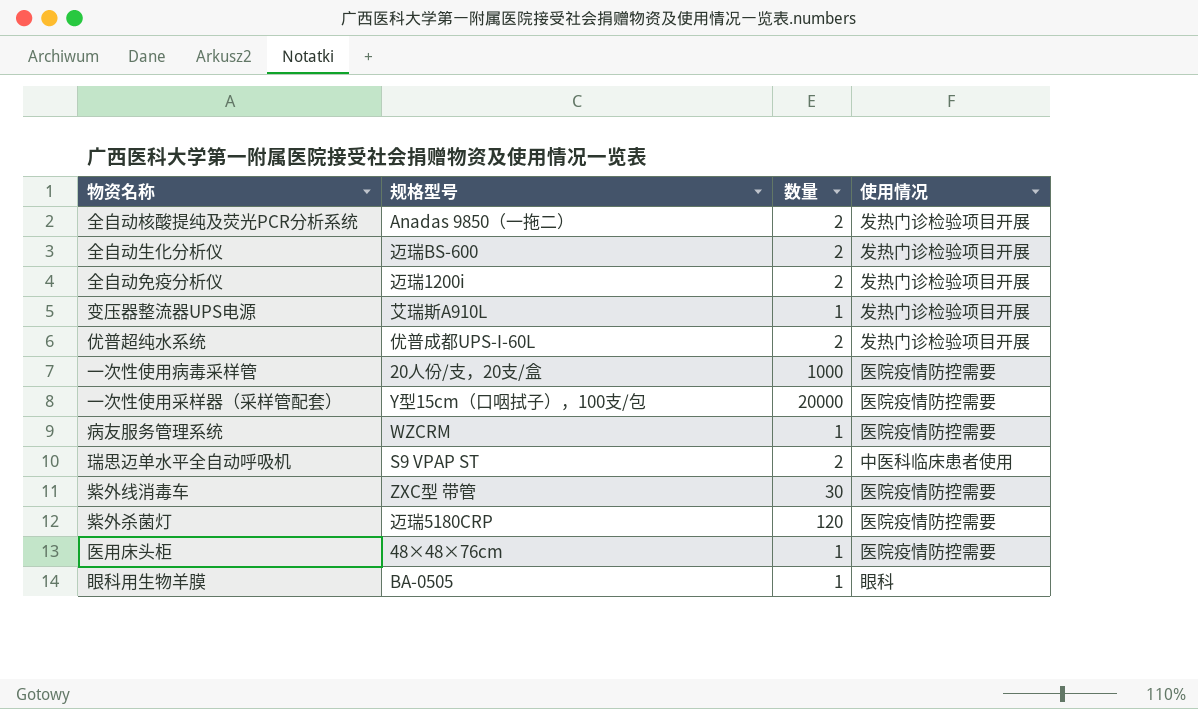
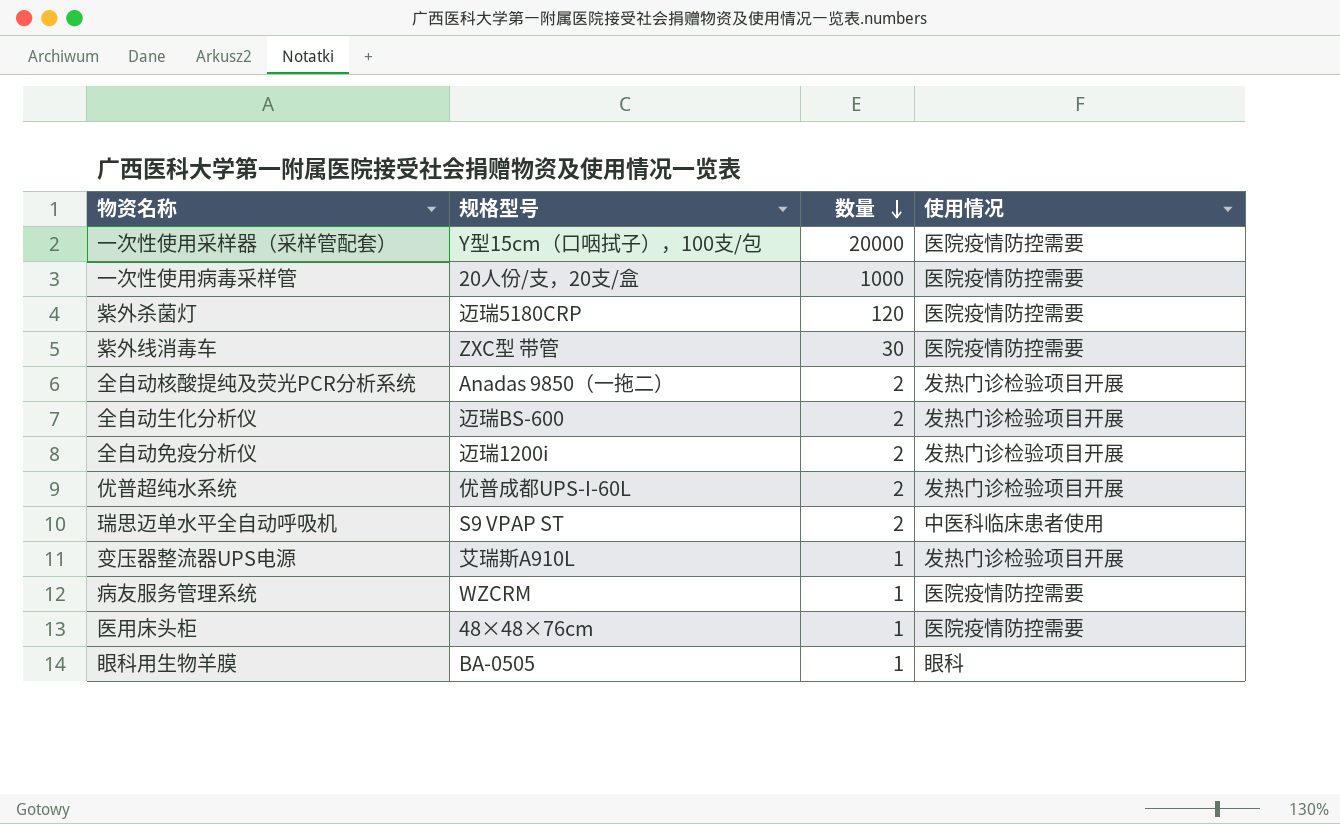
row order: none -> 数量 descending

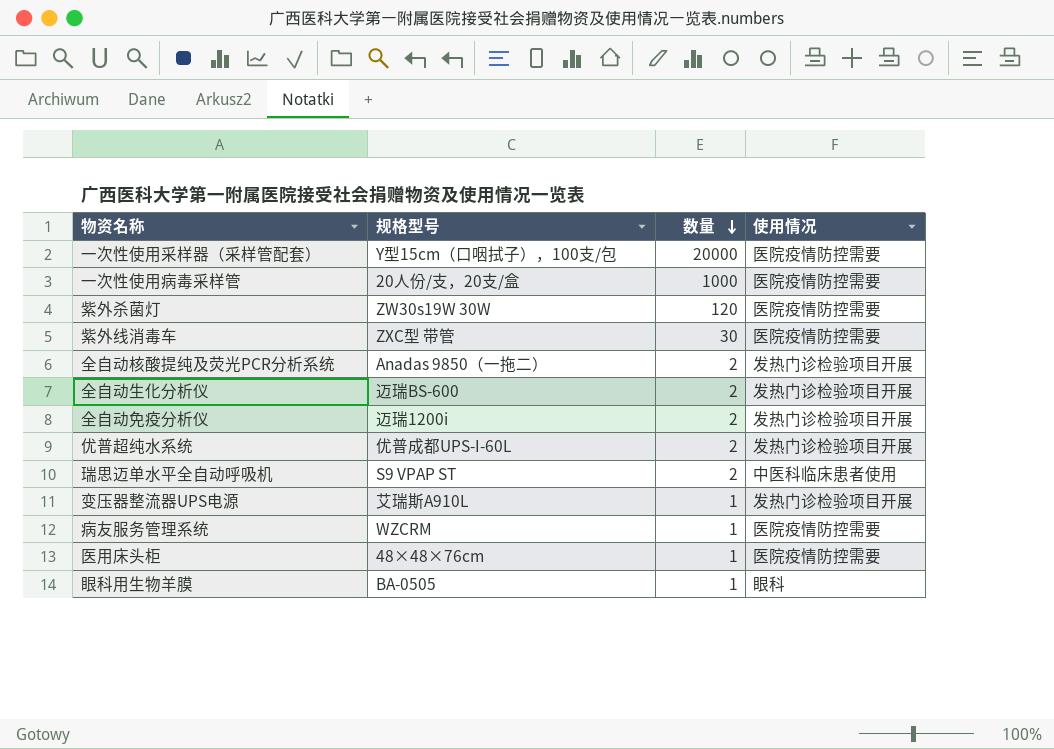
紫外杀菌灯 | 规格型号: 迈瑞5180CRP -> ZW30s19W 30W

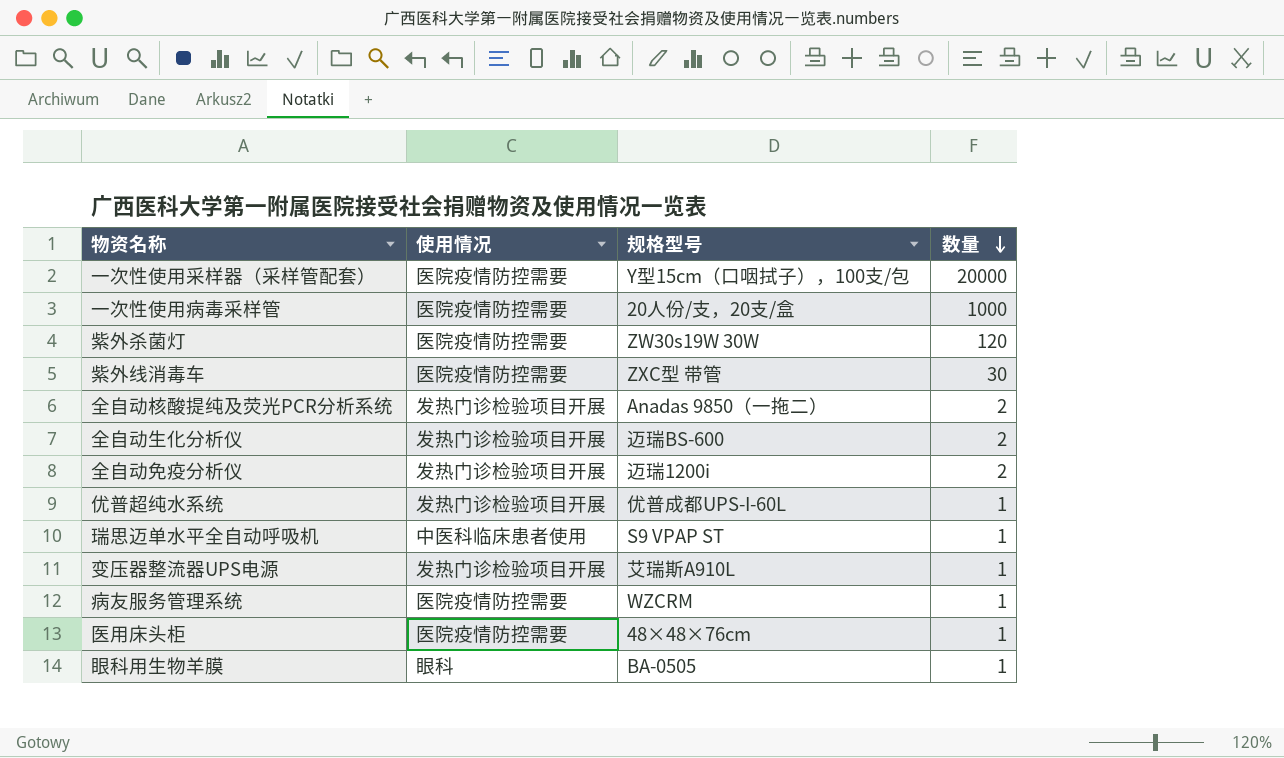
column 使用情况 | position: 4 -> 2
优普超纯水系统 | 数量: 2 -> 1
瑞思迈单水平全自动呼吸机 | 数量: 2 -> 1

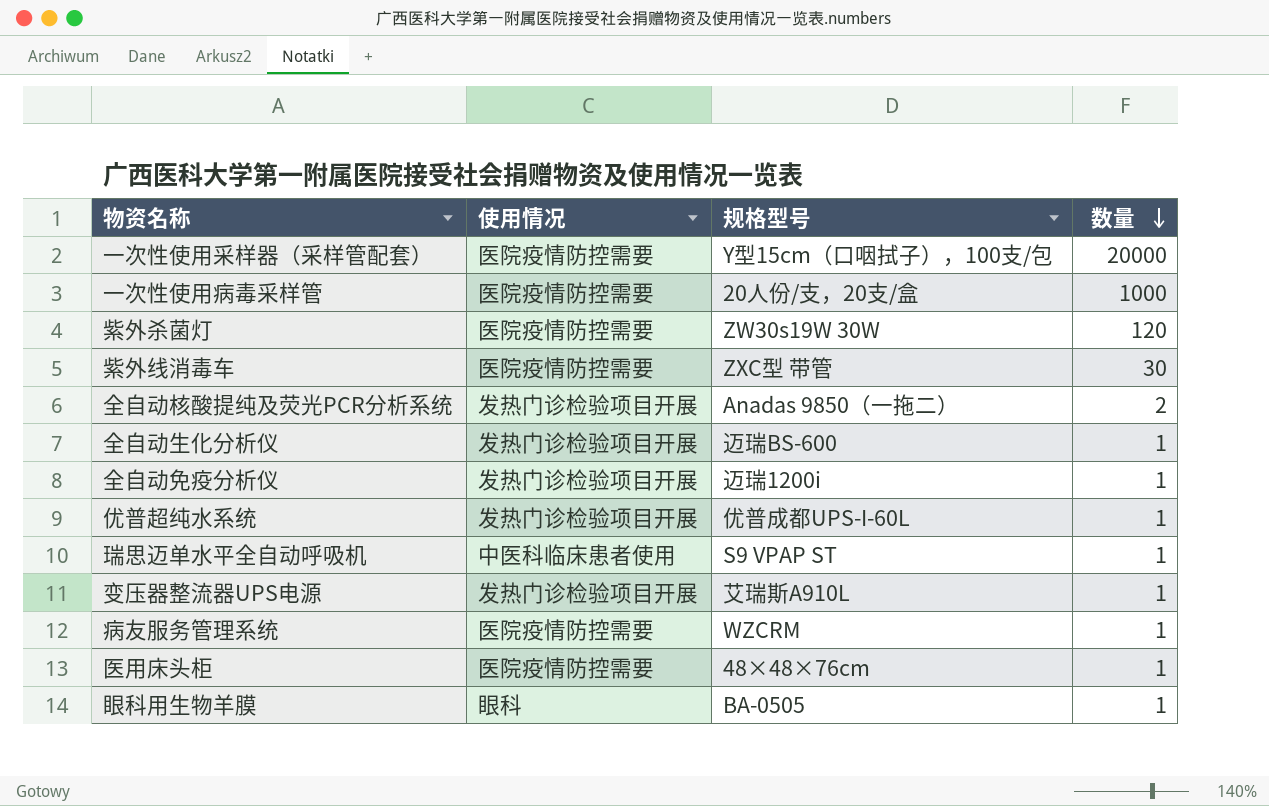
全自动生化分析仪 | 数量: 2 -> 1
全自动免疫分析仪 | 数量: 2 -> 1

